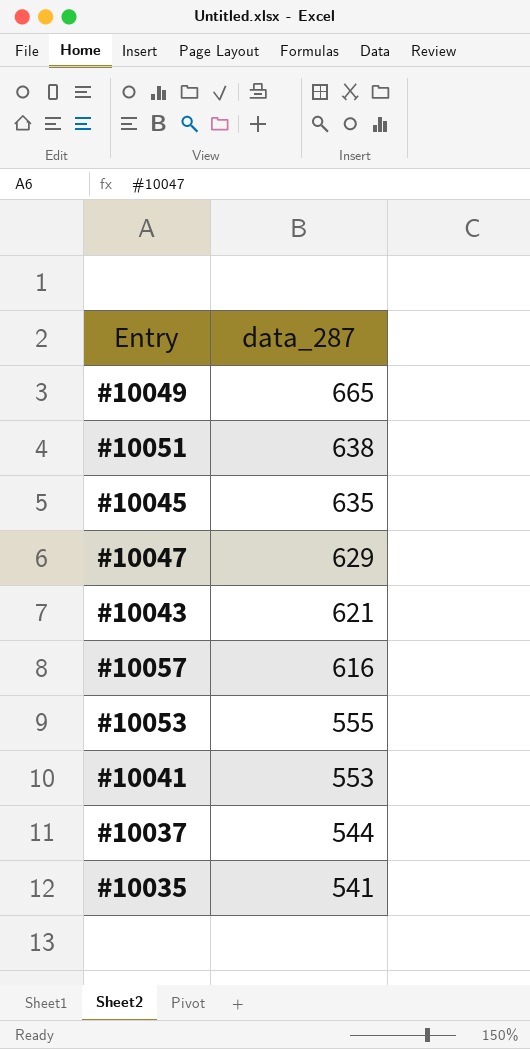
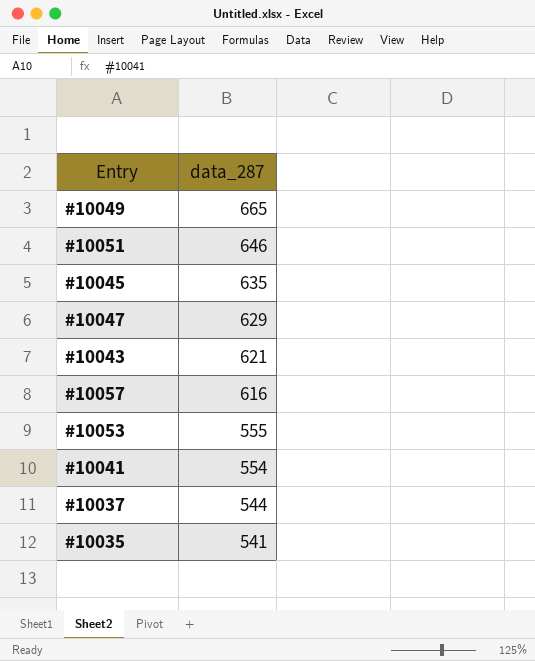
#10051 | data_287: 638 -> 646
#10041 | data_287: 553 -> 554

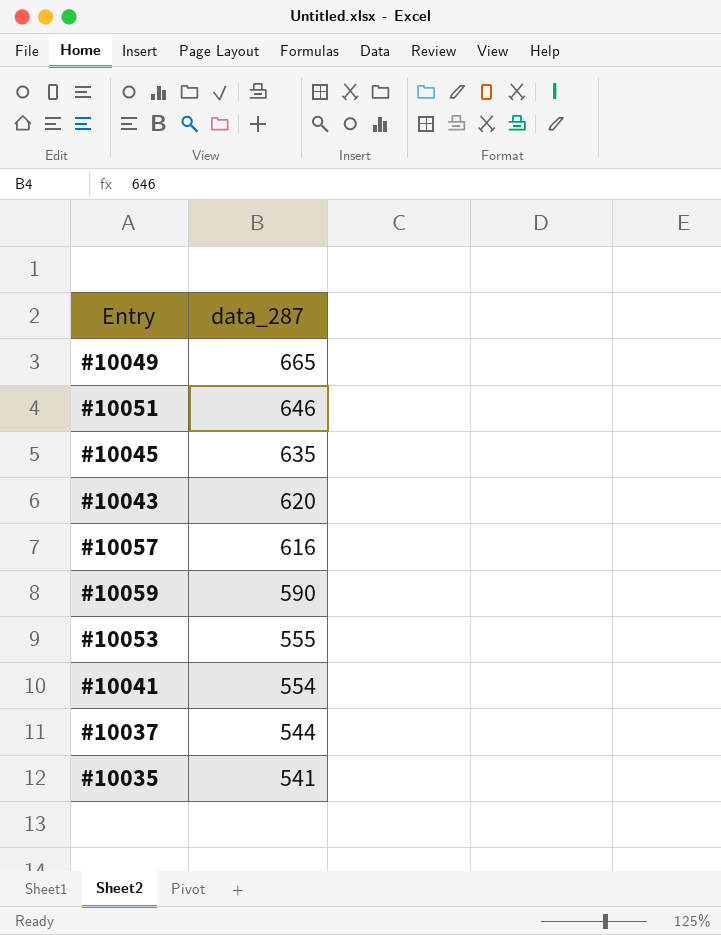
row #10047: 629 -> none
#10043 | data_287: 621 -> 620
row #10059: none -> 590

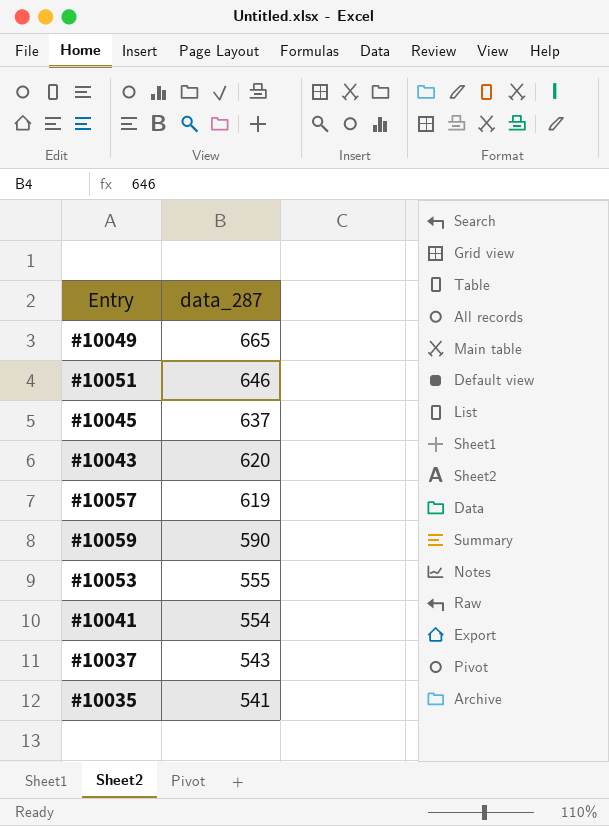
#10045 | data_287: 635 -> 637
#10057 | data_287: 616 -> 619
#10037 | data_287: 544 -> 543

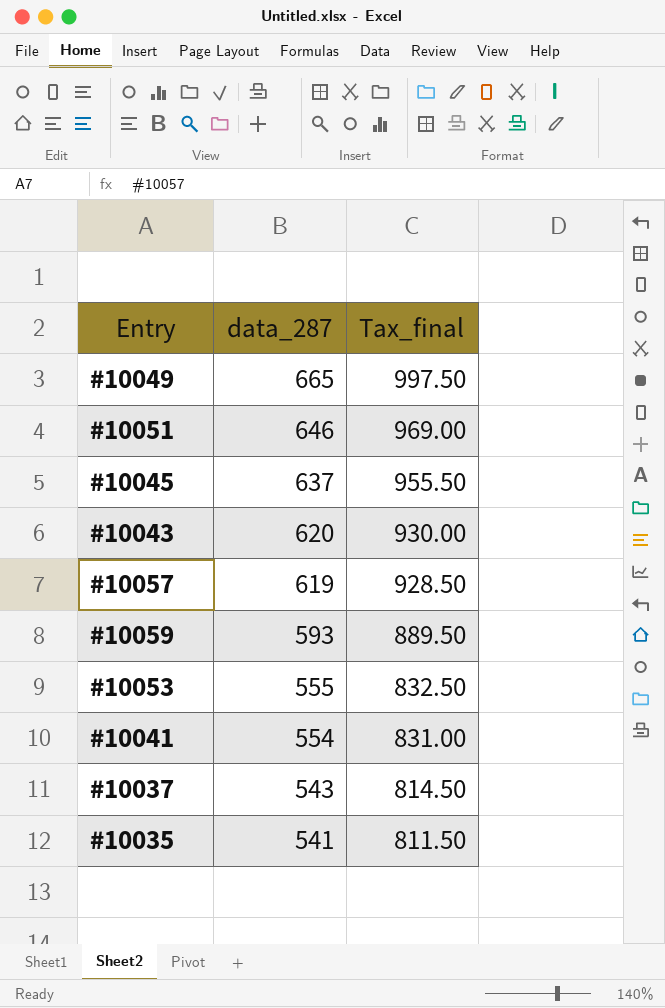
column Tax_final | formula: none -> [data_287] * 1.5
#10059 | data_287: 590 -> 593

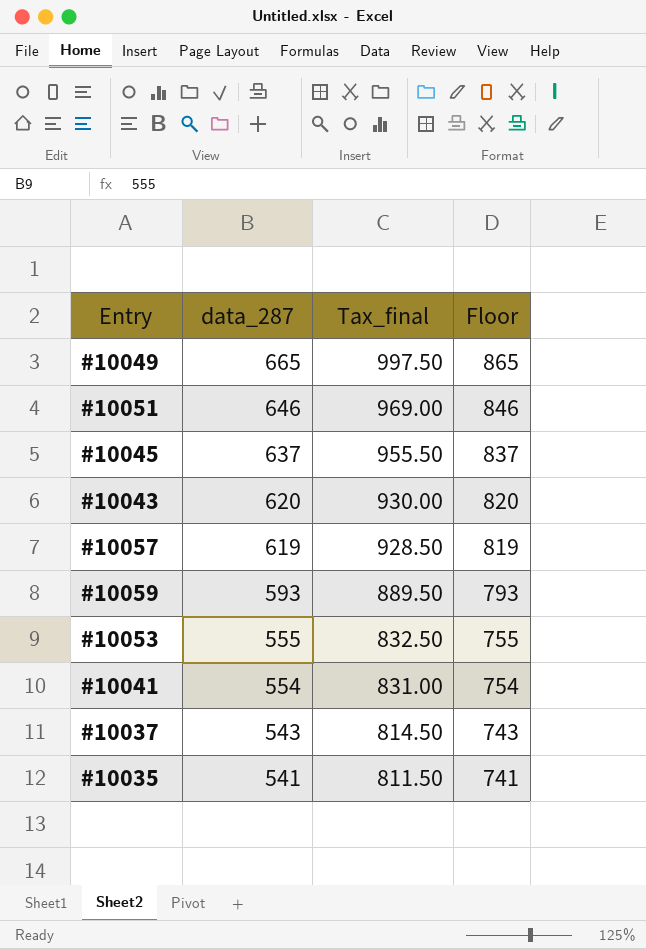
column Floor | formula: none -> [data_287] + 200

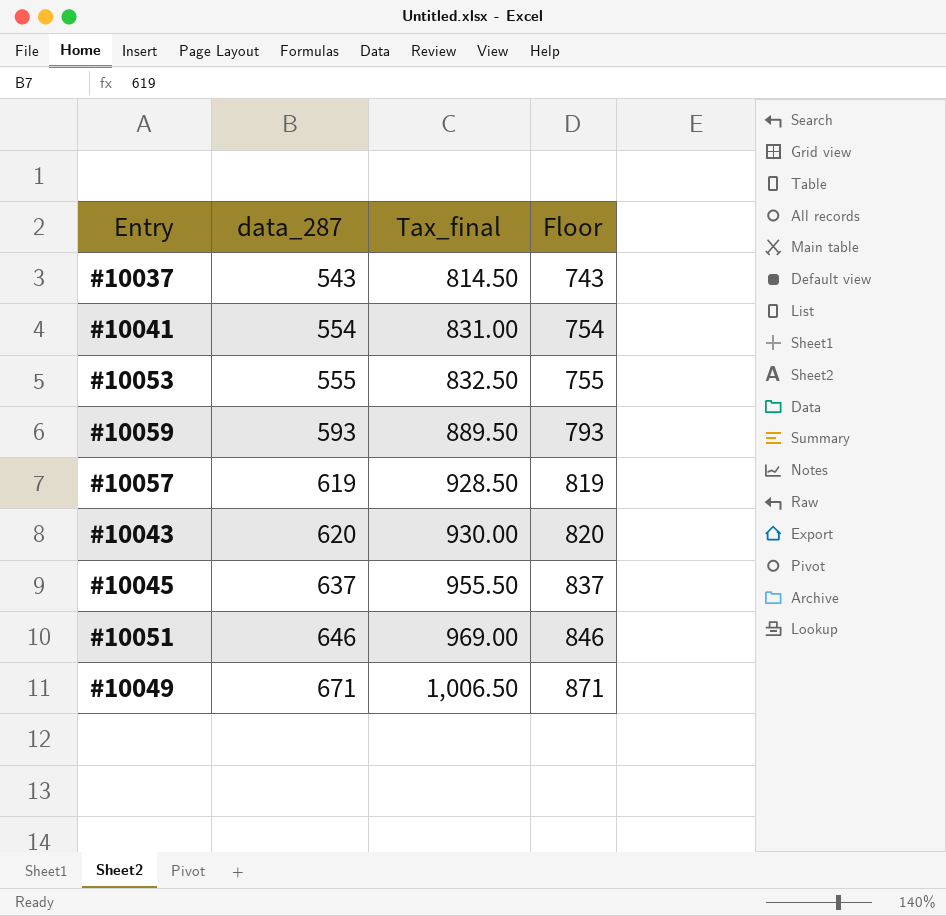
row order: data_287 descending -> data_287 ascending
row #10035: 541 | 811.50 | 741 -> none
#10049 | data_287: 665 -> 671
#10049 | Tax_final: 997.50 -> 1,006.50
#10049 | Floor: 865 -> 871

